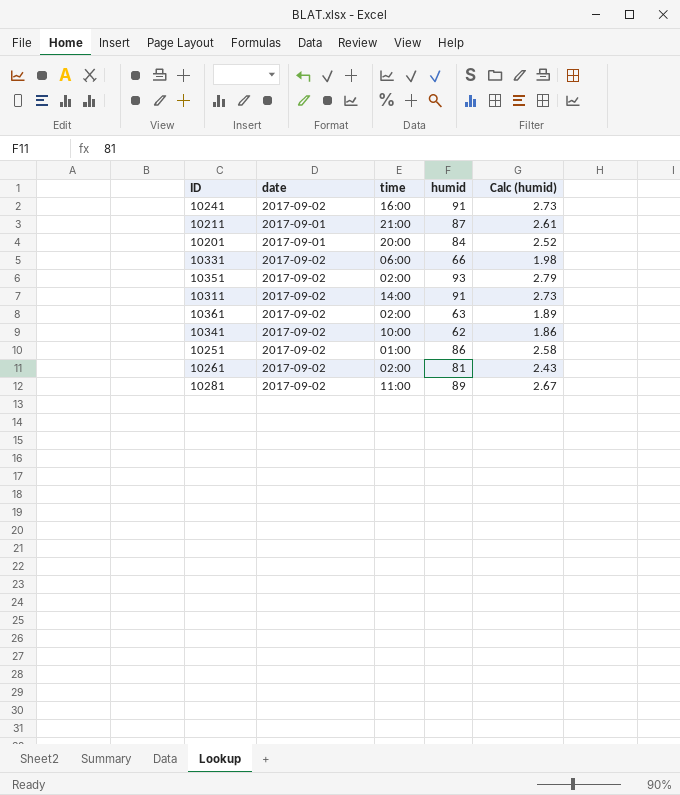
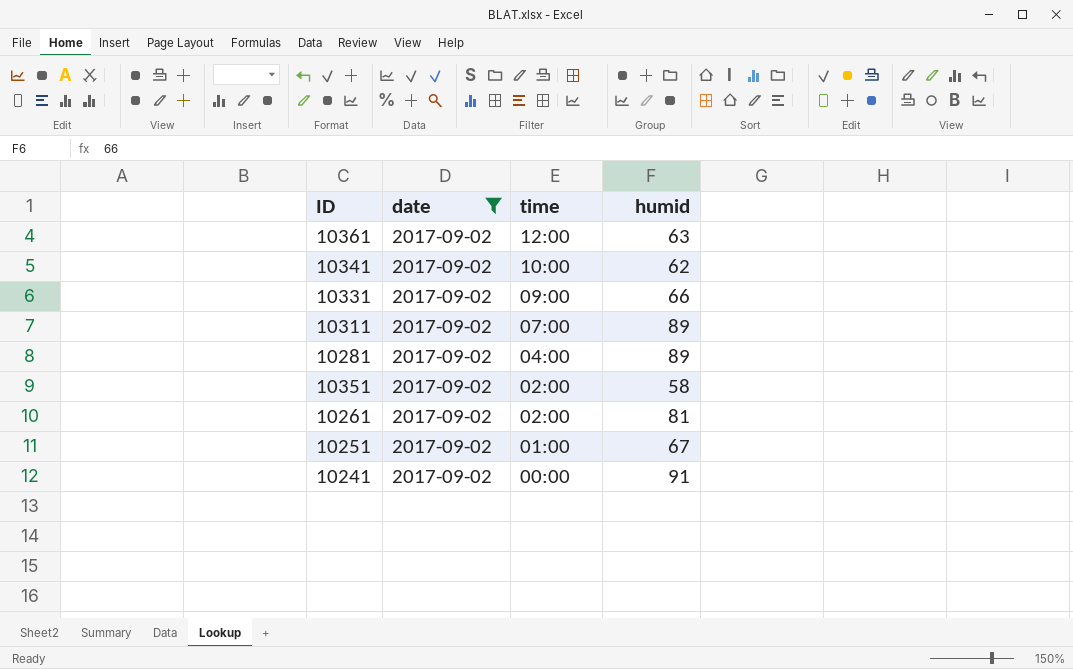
filter: none -> date = 2017-09-02
row order: none -> time descending
column Calc (humid) | formula: [humid] * 0.03 -> none
10361 | time: 02:00 -> 12:00
10331 | time: 06:00 -> 09:00
10311 | time: 14:00 -> 07:00
10311 | humid: 91 -> 89
10281 | time: 11:00 -> 04:00
10351 | humid: 93 -> 58
10251 | humid: 86 -> 67
10241 | time: 16:00 -> 00:00

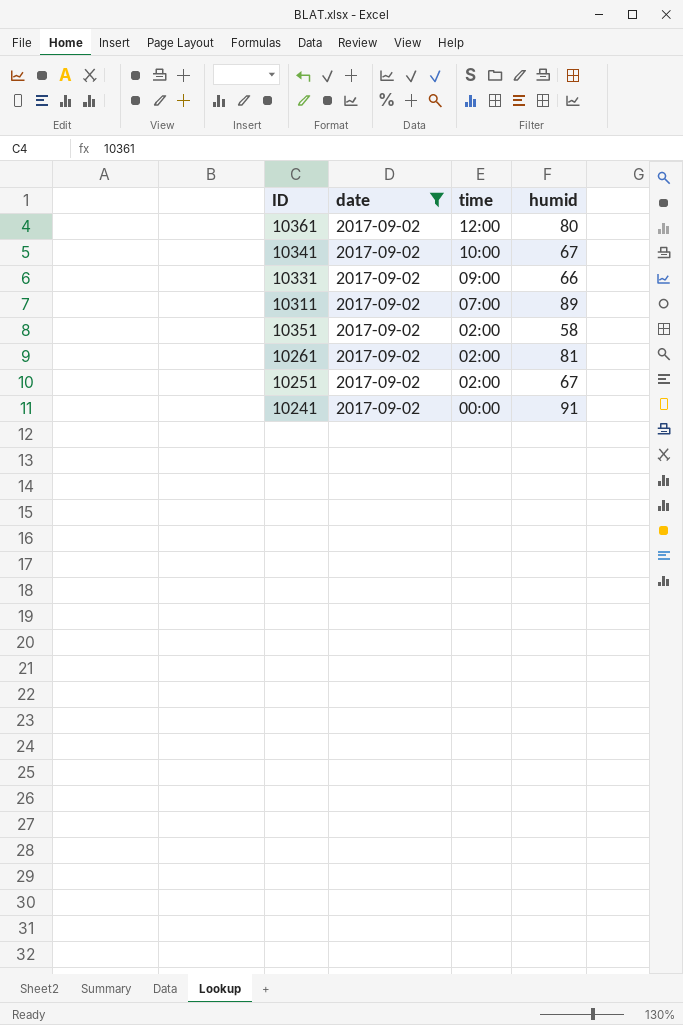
row 10281: 2017-09-02 | 04:00 | 89 -> none
10361 | humid: 63 -> 80
10341 | humid: 62 -> 67
10251 | time: 01:00 -> 02:00

